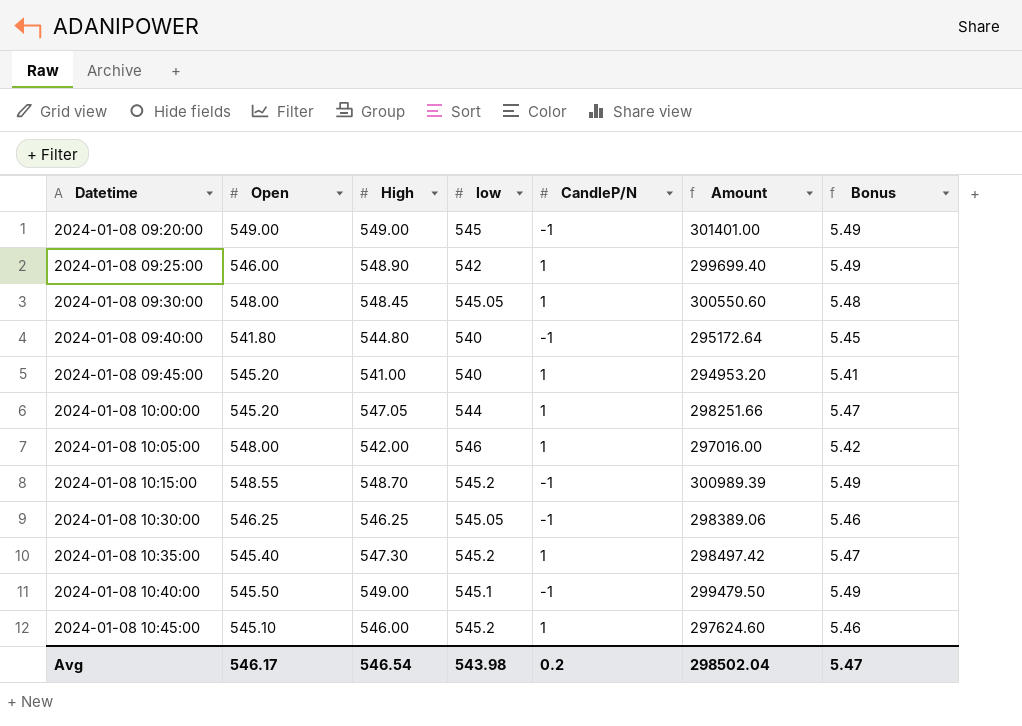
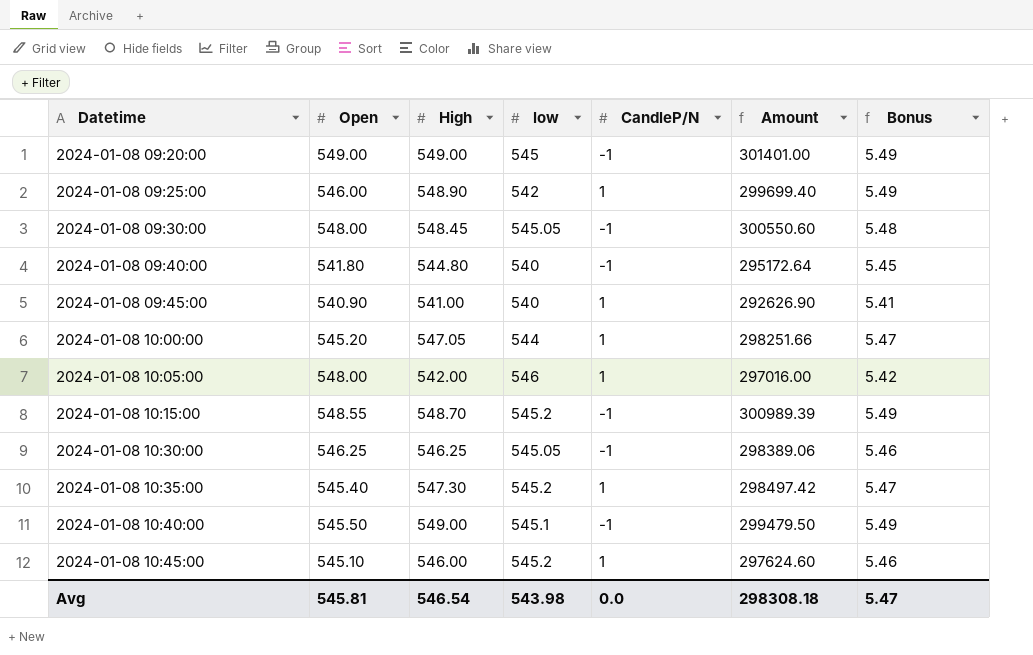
2024-01-08 09:30:00 | CandleP/N: 1 -> -1
2024-01-08 09:45:00 | Open: 545.20 -> 540.90
2024-01-08 09:45:00 | Amount: 294953.20 -> 292626.90
Avg | Open: 546.17 -> 545.81
Avg | CandleP/N: 0.2 -> 0.0
Avg | Amount: 298502.04 -> 298308.18

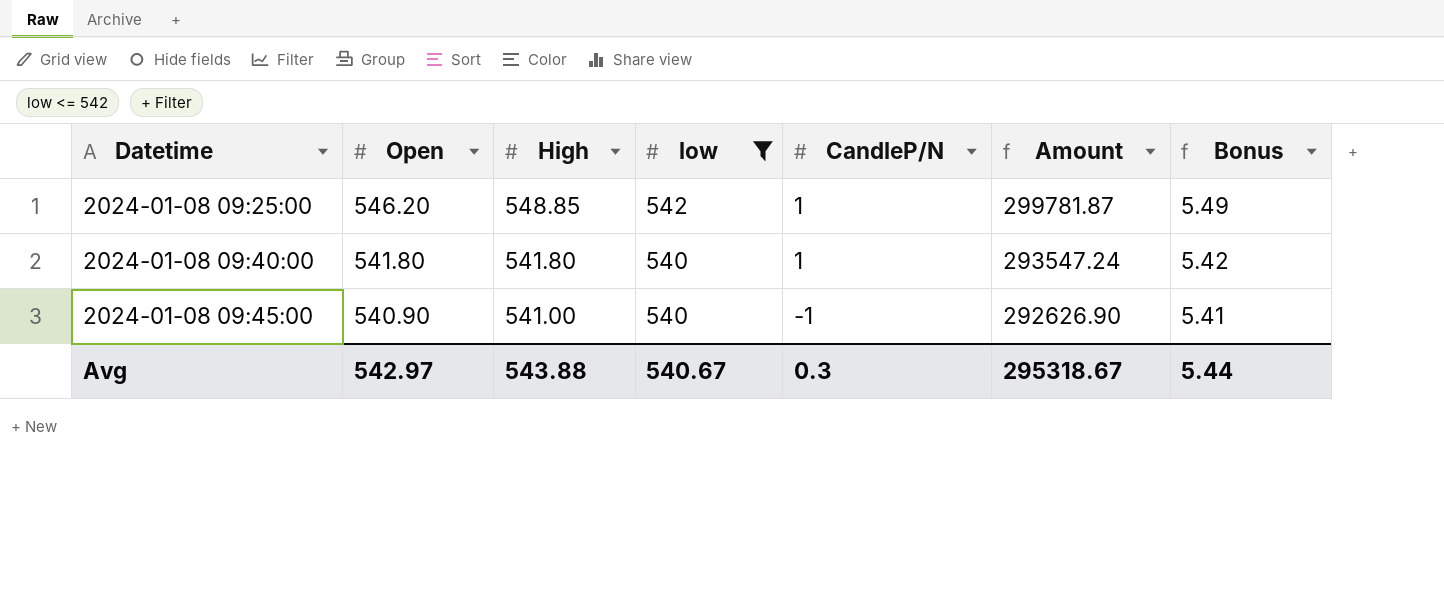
filter: none -> low <= 542
2024-01-08 09:25:00 | Open: 546.00 -> 546.20
2024-01-08 09:25:00 | High: 548.90 -> 548.85
2024-01-08 09:25:00 | Amount: 299699.40 -> 299781.87
2024-01-08 09:40:00 | High: 544.80 -> 541.80
2024-01-08 09:40:00 | CandleP/N: -1 -> 1
2024-01-08 09:40:00 | Amount: 295172.64 -> 293547.24
2024-01-08 09:40:00 | Bonus: 5.45 -> 5.42
2024-01-08 09:45:00 | CandleP/N: 1 -> -1
Avg | Open: 545.81 -> 542.97
Avg | High: 546.54 -> 543.88
Avg | low: 543.98 -> 540.67
Avg | CandleP/N: 0.0 -> 0.3
Avg | Amount: 298308.18 -> 295318.67
Avg | Bonus: 5.47 -> 5.44

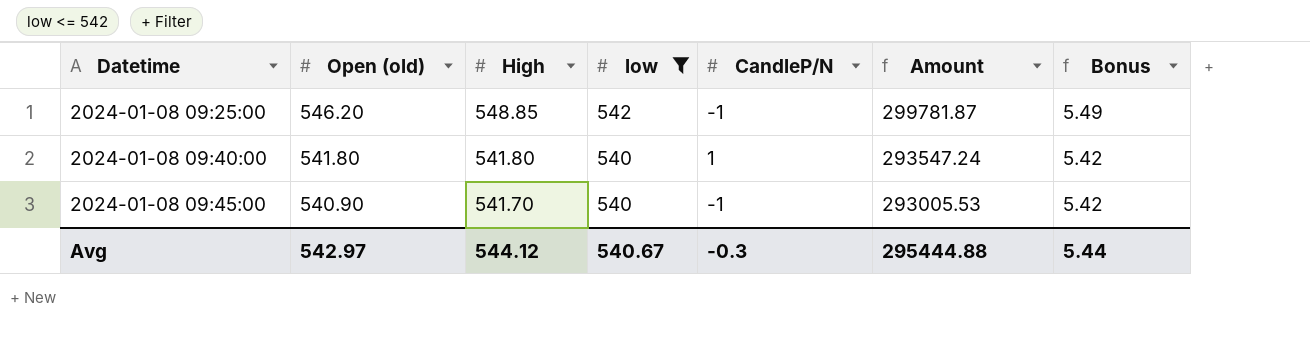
column name: Open -> Open (old)
2024-01-08 09:25:00 | CandleP/N: 1 -> -1
2024-01-08 09:45:00 | High: 541.00 -> 541.70
2024-01-08 09:45:00 | Amount: 292626.90 -> 293005.53
2024-01-08 09:45:00 | Bonus: 5.41 -> 5.42
Avg | High: 543.88 -> 544.12
Avg | CandleP/N: 0.3 -> -0.3
Avg | Amount: 295318.67 -> 295444.88

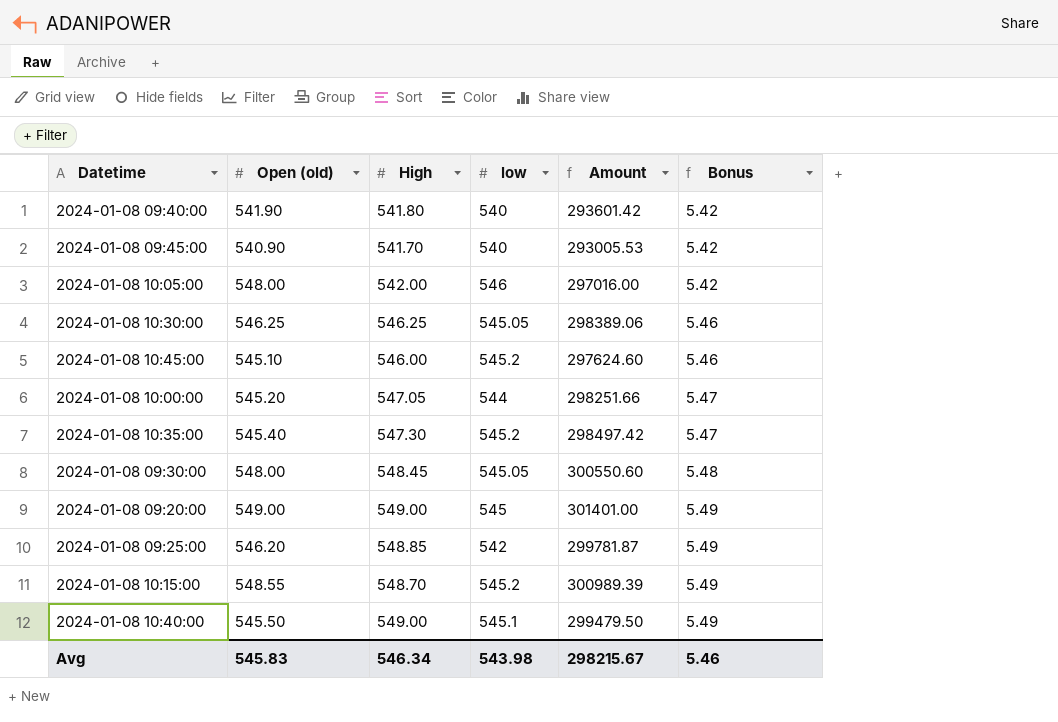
filter: low <= 542 -> none
row order: Datetime ascending -> Bonus ascending
column CandleP/N | position: 5 -> none
2024-01-08 09:40:00 | Open (old): 541.80 -> 541.90
2024-01-08 09:40:00 | Amount: 293547.24 -> 293601.42
Avg | Open (old): 542.97 -> 545.83
Avg | High: 544.12 -> 546.34
Avg | low: 540.67 -> 543.98
Avg | Amount: 295444.88 -> 298215.67
Avg | Bonus: 5.44 -> 5.46

